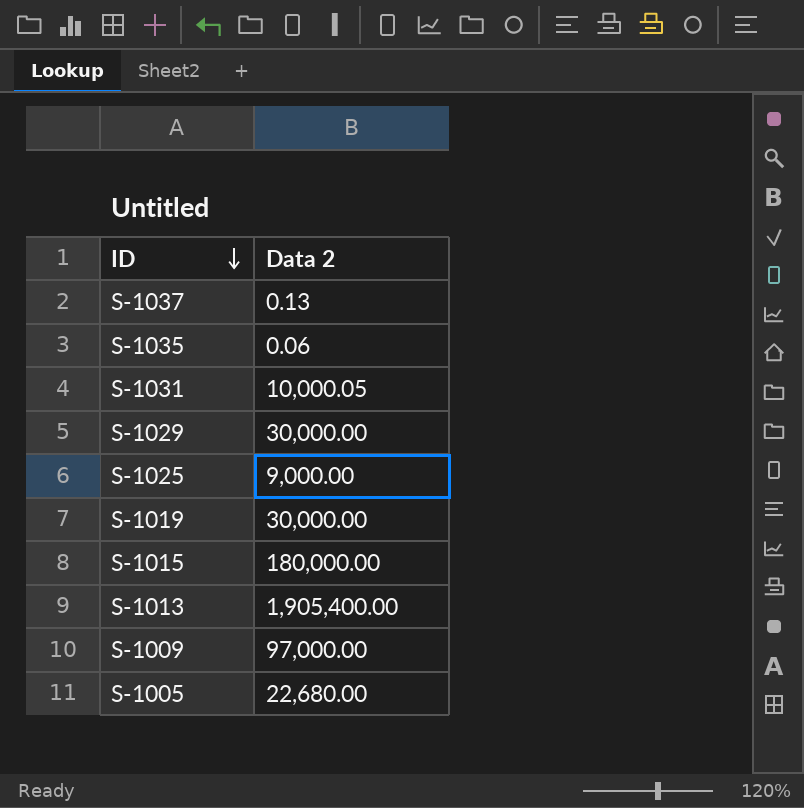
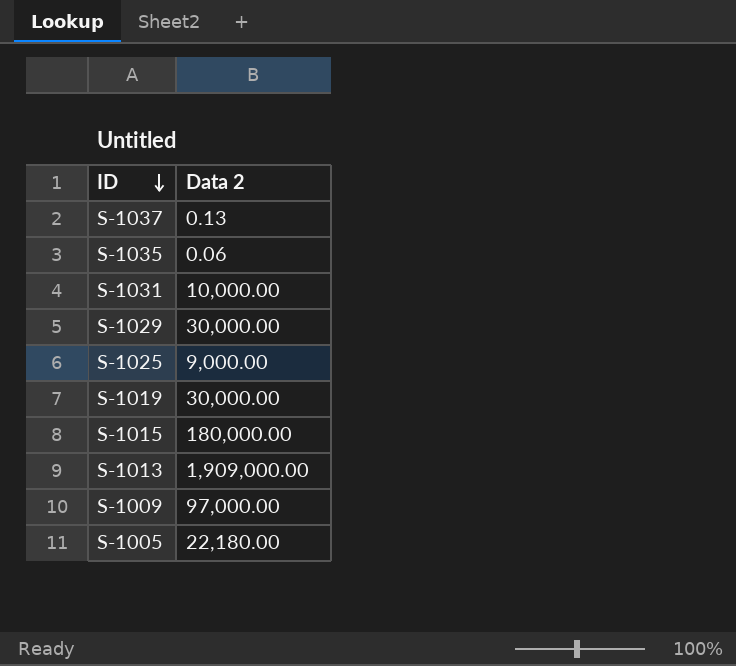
S-1031 | Data 2: 10,000.05 -> 10,000.00
S-1013 | Data 2: 1,905,400.00 -> 1,909,000.00
S-1005 | Data 2: 22,680.00 -> 22,180.00

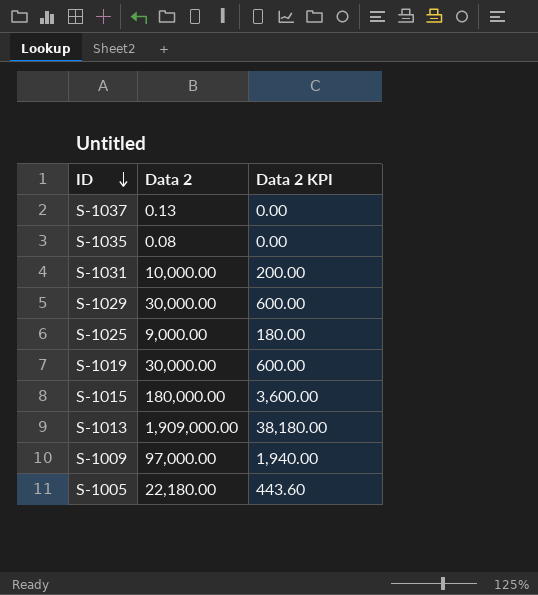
column Data 2 KPI | formula: none -> [Data 2] * 0.02
S-1035 | Data 2: 0.06 -> 0.08

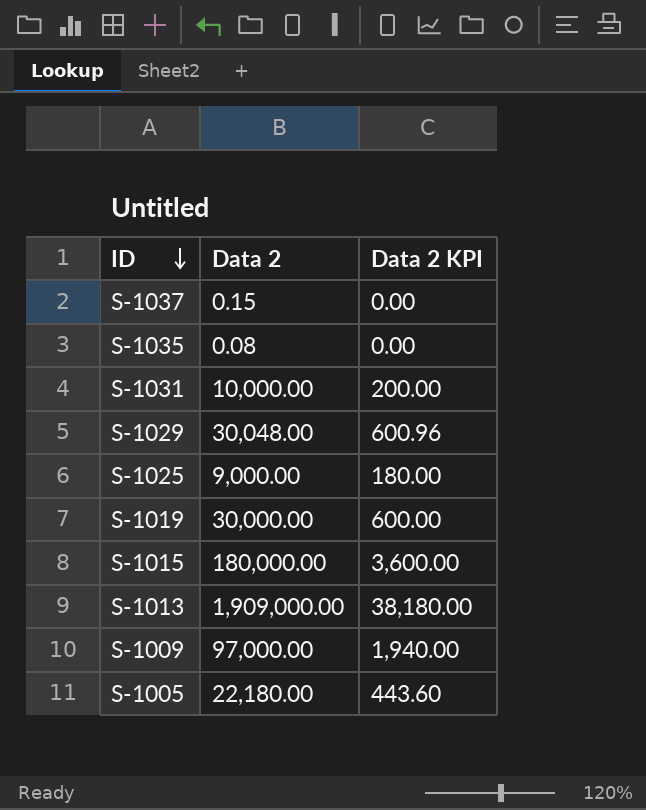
S-1037 | Data 2: 0.13 -> 0.15
S-1029 | Data 2: 30,000.00 -> 30,048.00
S-1029 | Data 2 KPI: 600.00 -> 600.96

